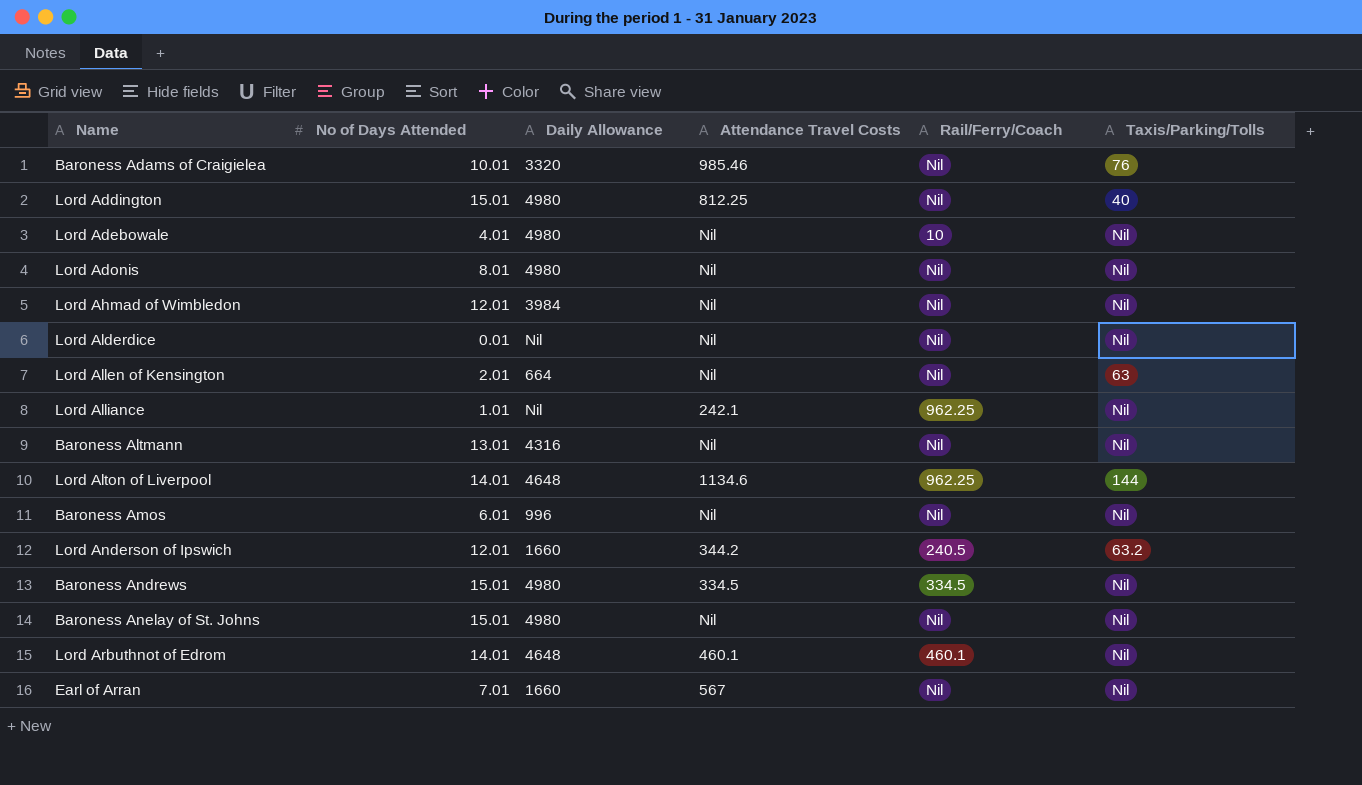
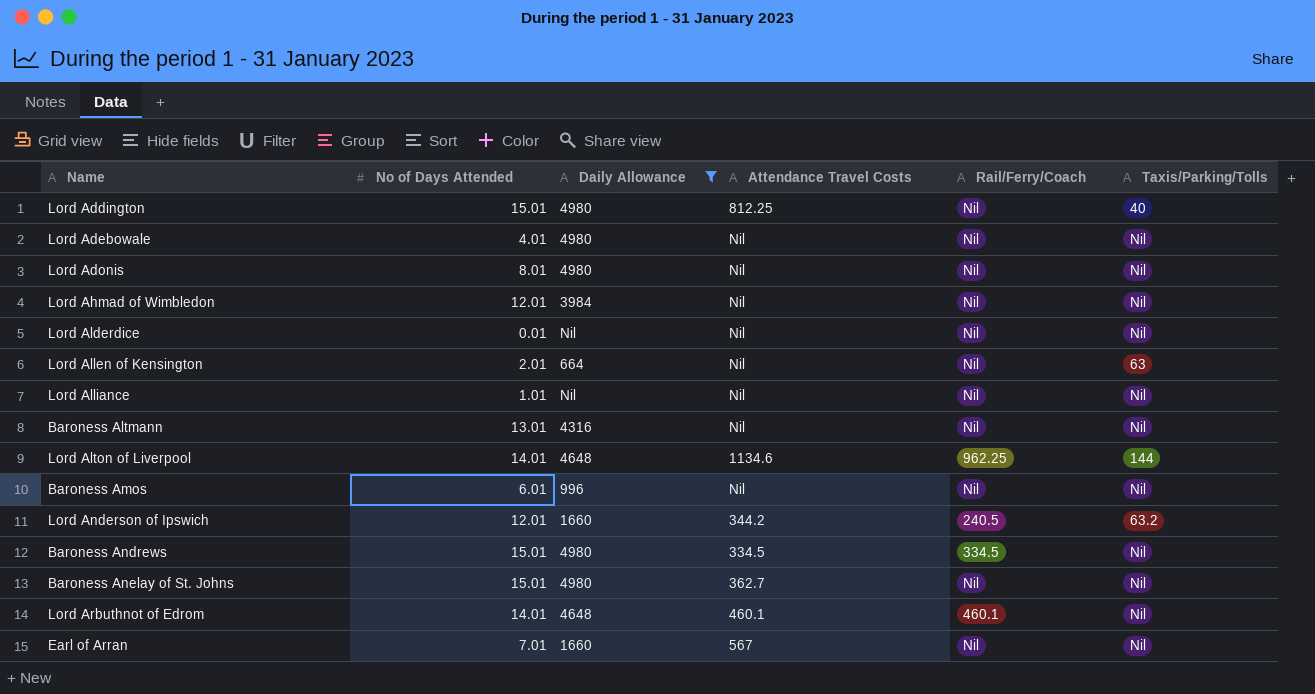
filter: none -> Daily Allowance != 3320
Lord Adebowale | Rail/Ferry/Coach: 10 -> Nil
Lord Alliance | Attendance Travel Costs: 242.1 -> Nil
Lord Alliance | Rail/Ferry/Coach: 962.25 -> Nil
Baroness Anelay of St. Johns | Attendance Travel Costs: Nil -> 362.7

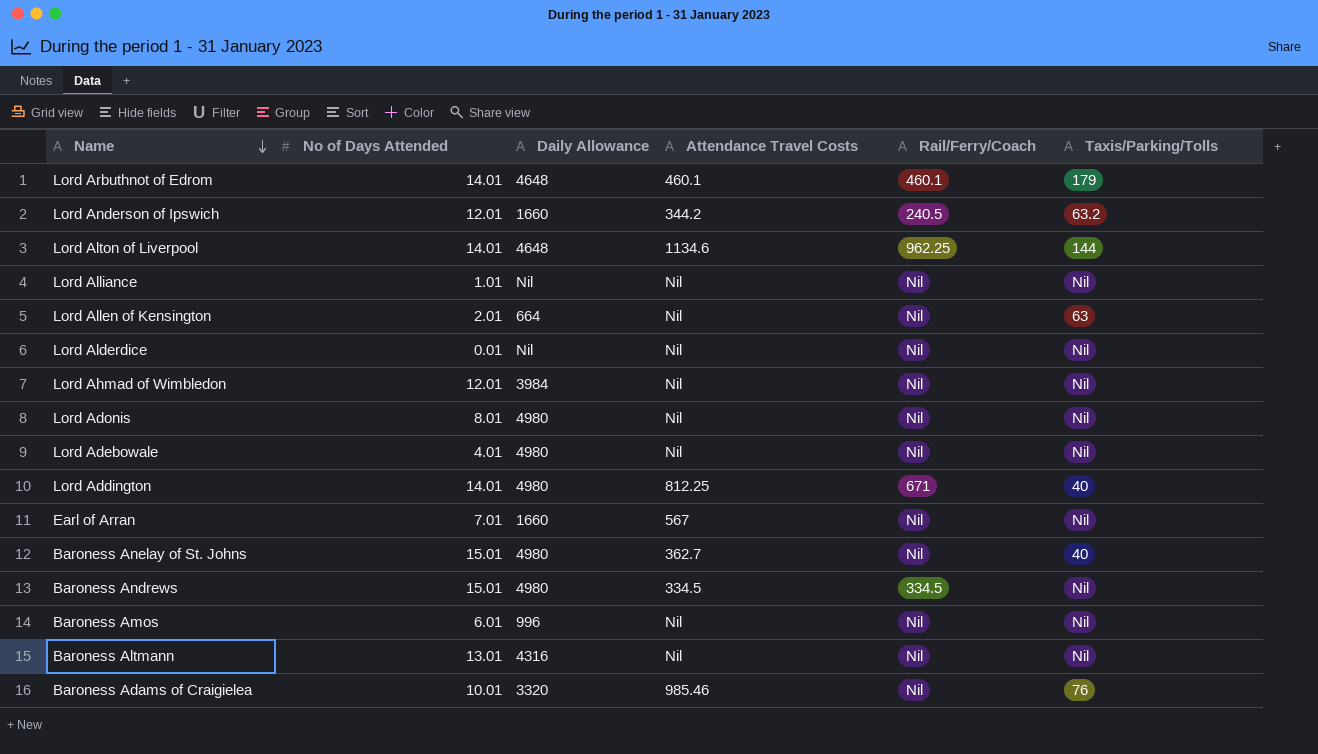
filter: Daily Allowance != 3320 -> none
row order: none -> Name descending
Lord Arbuthnot of Edrom | Taxis/Parking/Tolls: Nil -> 179
Lord Addington | No of Days Attended: 15.01 -> 14.01
Lord Addington | Rail/Ferry/Coach: Nil -> 671
Baroness Anelay of St. Johns | Taxis/Parking/Tolls: Nil -> 40

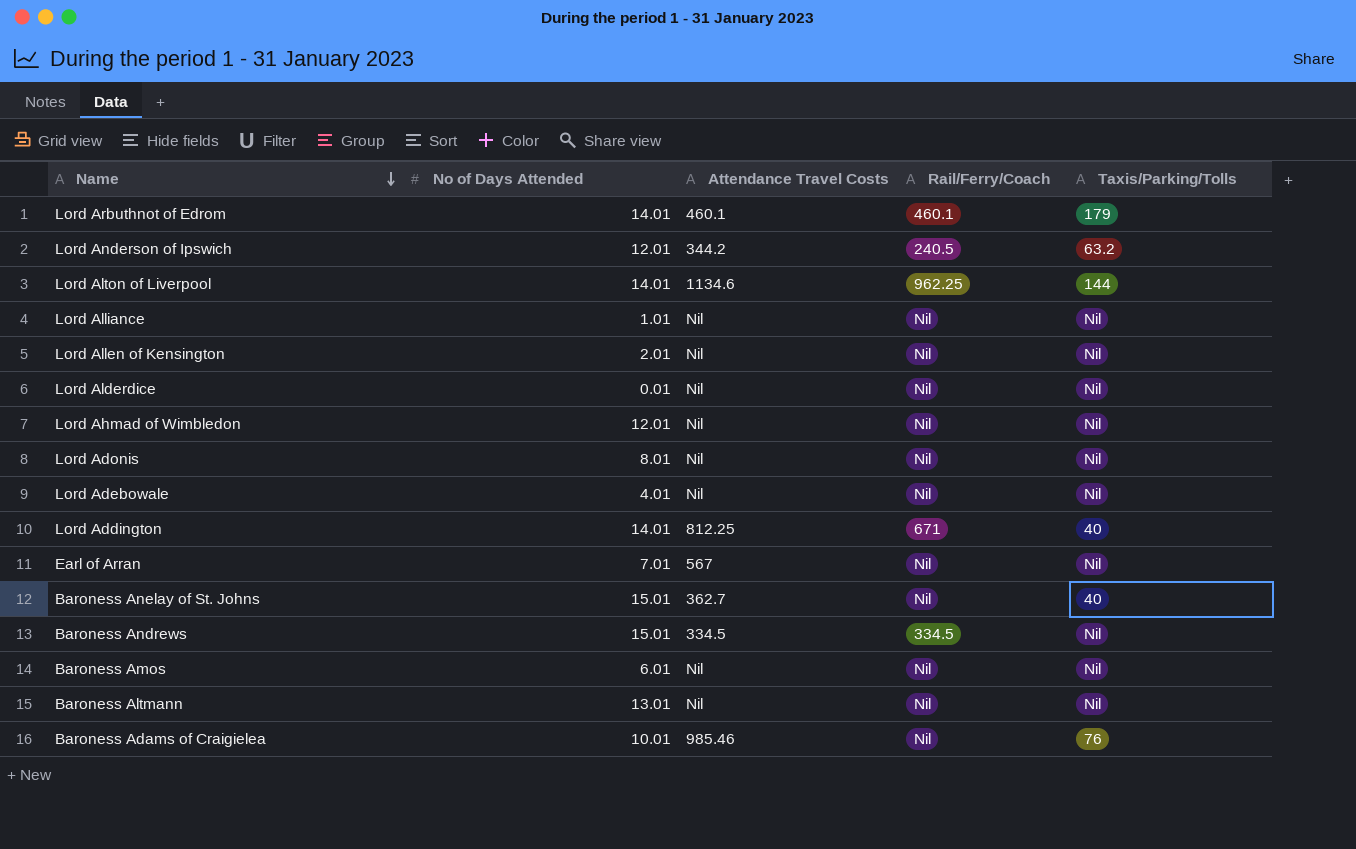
column Daily Allowance | position: 3 -> none
Lord Allen of Kensington | Taxis/Parking/Tolls: 63 -> Nil

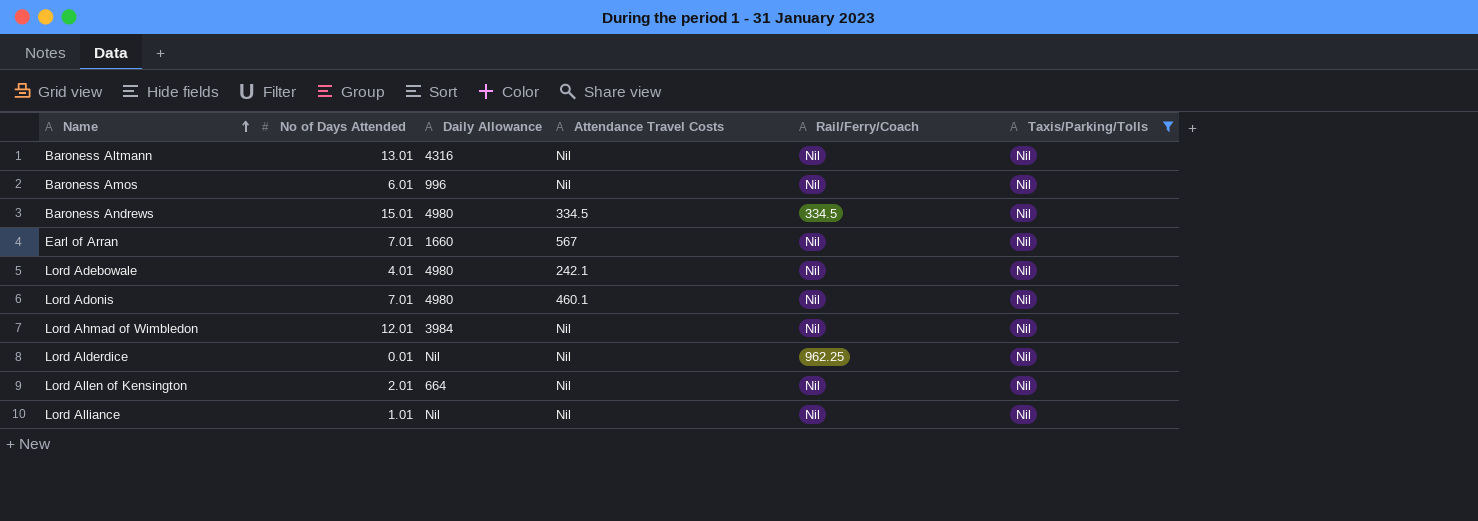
filter: none -> Taxis/Parking/Tolls = Nil
row order: Name descending -> Name ascending
column Daily Allowance | position: none -> 3
Lord Adebowale | Attendance Travel Costs: Nil -> 242.1
Lord Adonis | No of Days Attended: 8.01 -> 7.01
Lord Adonis | Attendance Travel Costs: Nil -> 460.1
Lord Alderdice | Rail/Ferry/Coach: Nil -> 962.25

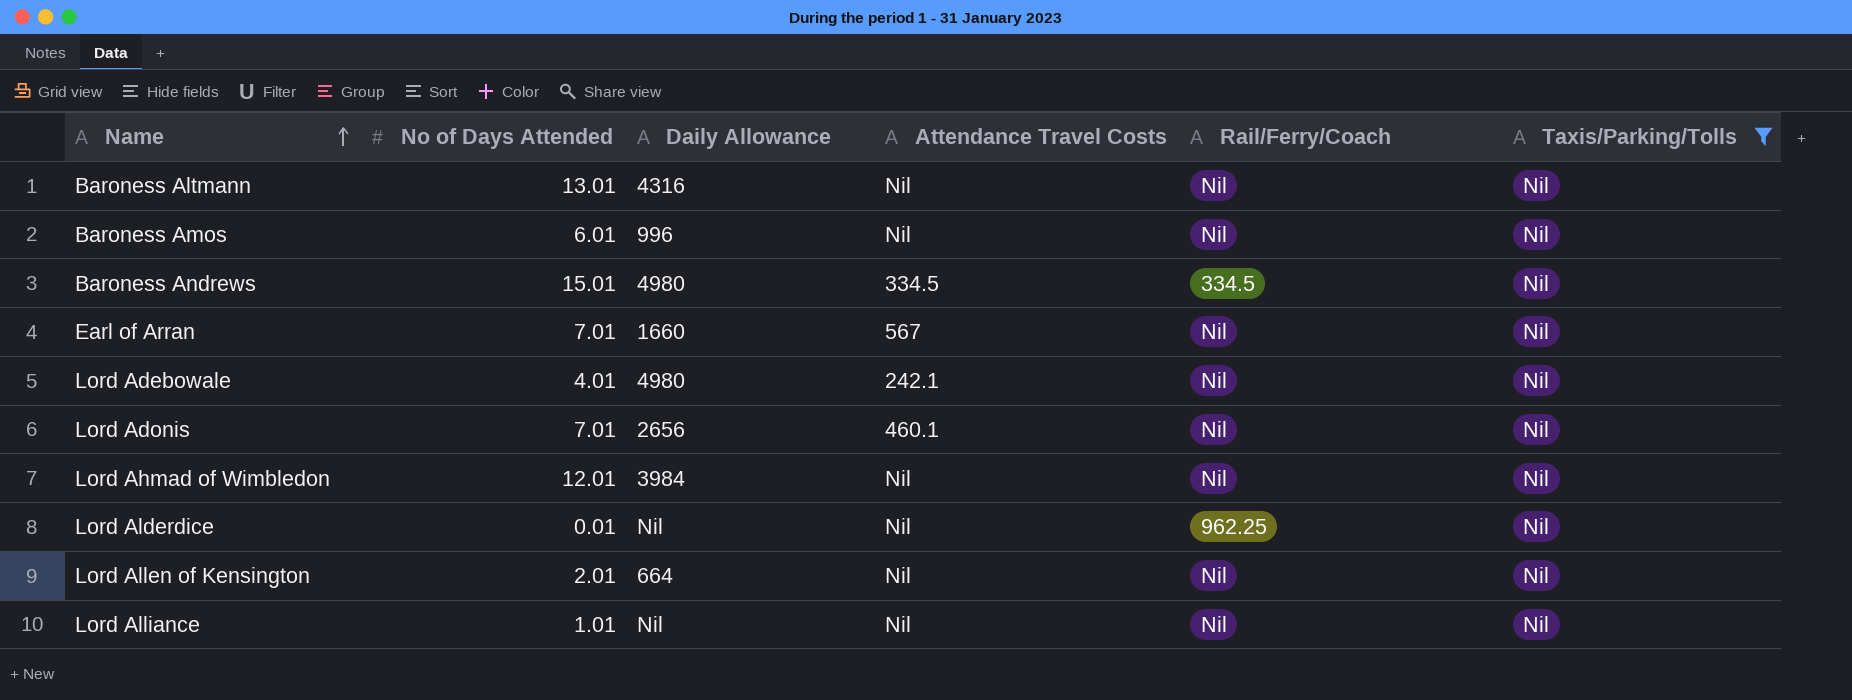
Lord Adonis | Daily Allowance: 4980 -> 2656

